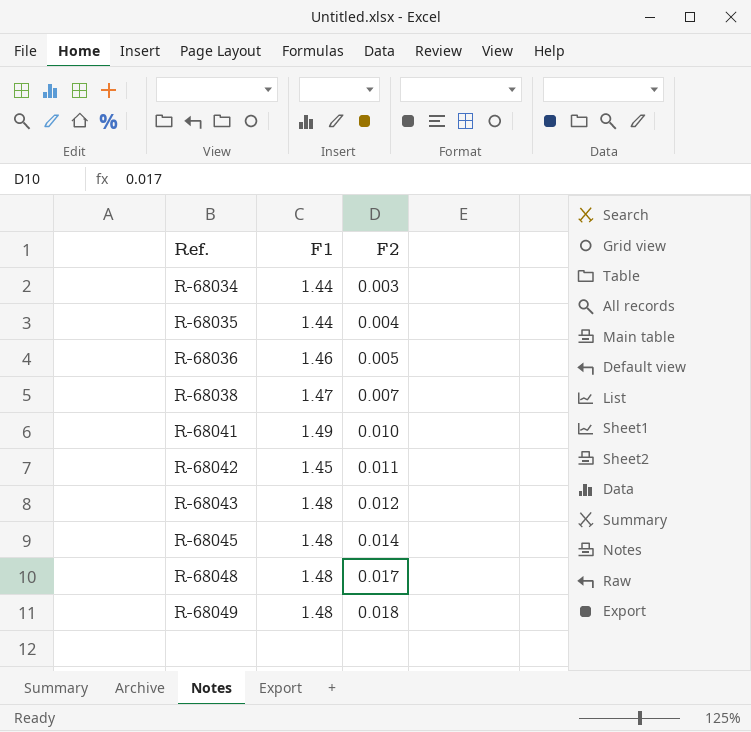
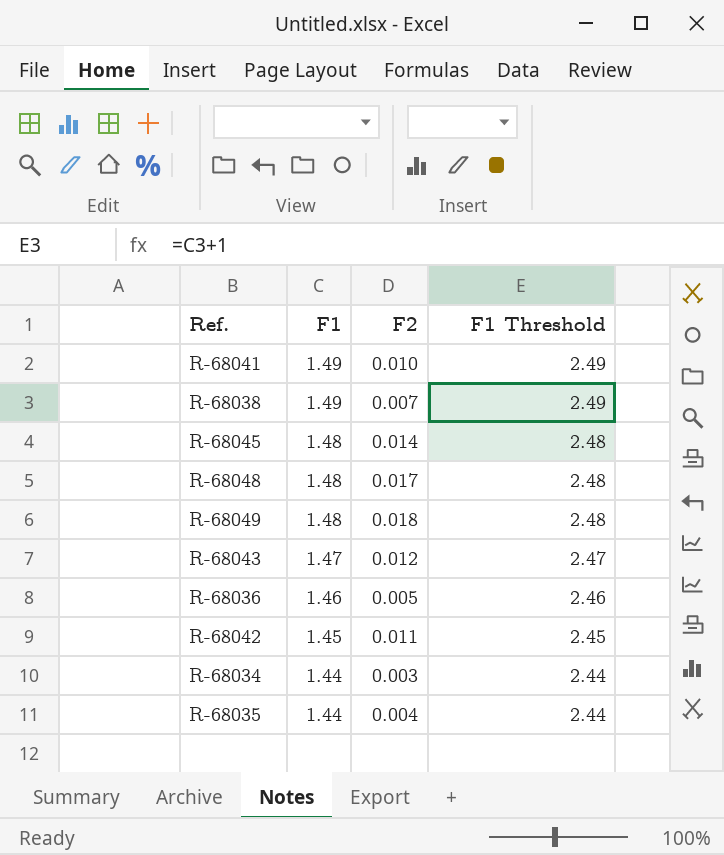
row order: Ref. ascending -> F1 descending
column F1 Threshold | formula: none -> [F1] + 1
R-68038 | F1: 1.47 -> 1.49
R-68043 | F1: 1.48 -> 1.47

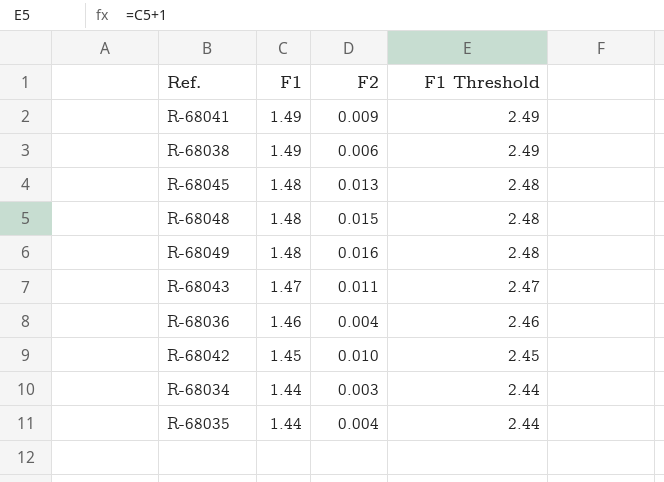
R-68041 | F2: 0.010 -> 0.009
R-68038 | F2: 0.007 -> 0.006
R-68045 | F2: 0.014 -> 0.013
R-68048 | F2: 0.017 -> 0.015
R-68049 | F2: 0.018 -> 0.016
R-68043 | F2: 0.012 -> 0.011
R-68036 | F2: 0.005 -> 0.004
R-68042 | F2: 0.011 -> 0.010

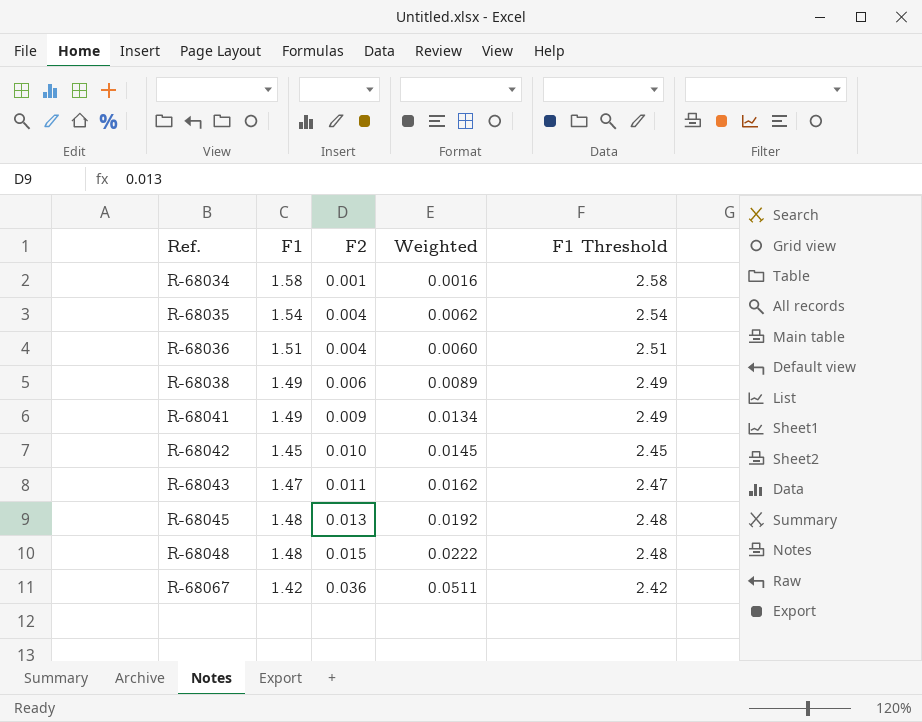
row order: F1 descending -> Ref. ascending
column Weighted | formula: none -> [F1] * [F2]
row R-68049: 1.48 | 0.016 | 2.48 -> none
R-68034 | F1: 1.44 -> 1.58
R-68034 | F2: 0.003 -> 0.001
R-68034 | F1 Threshold: 2.44 -> 2.58
R-68035 | F1: 1.44 -> 1.54
R-68035 | F1 Threshold: 2.44 -> 2.54
R-68036 | F1: 1.46 -> 1.51
R-68036 | F1 Threshold: 2.46 -> 2.51
row R-68067: none -> 1.42 | 0.036 | 0.0511 | 2.42

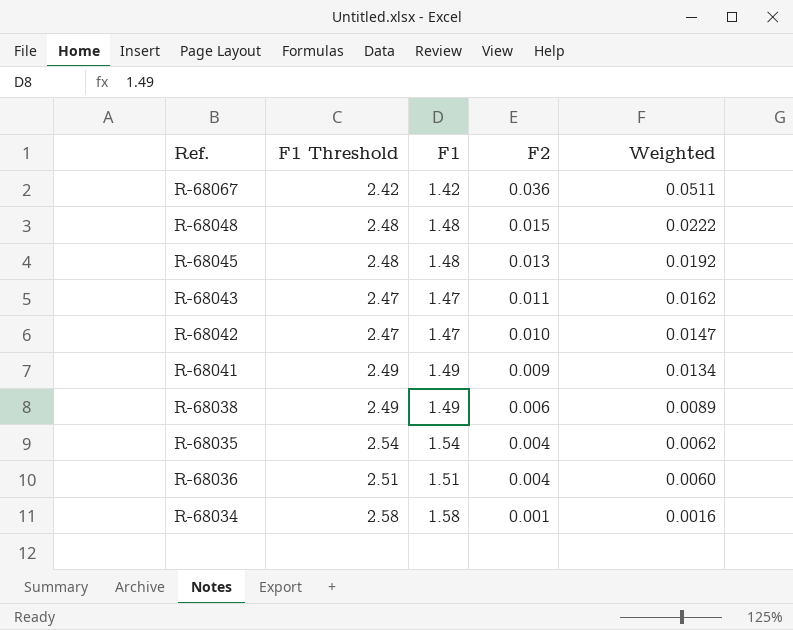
row order: Ref. ascending -> F2 descending
column F1 Threshold | position: 5 -> 2
R-68042 | F1 Threshold: 2.45 -> 2.47
R-68042 | F1: 1.45 -> 1.47
R-68042 | Weighted: 0.0145 -> 0.0147

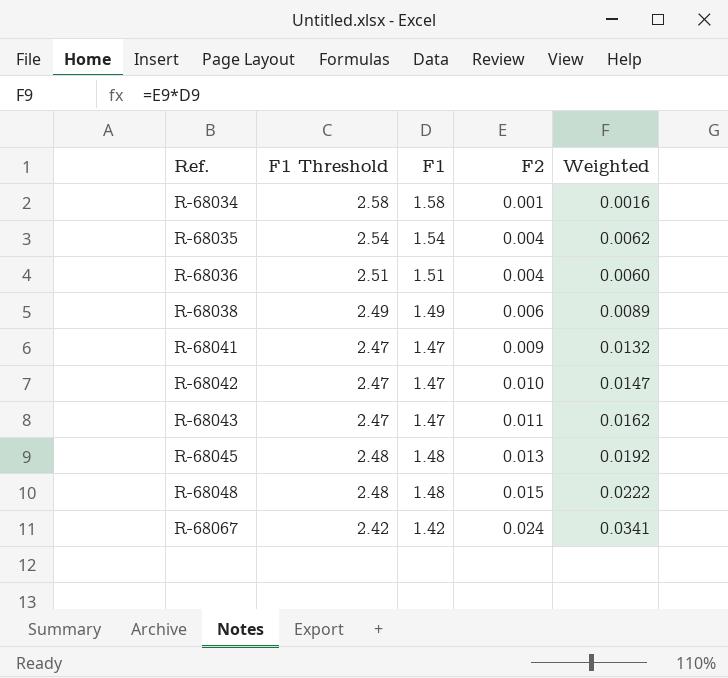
row order: F2 descending -> Ref. ascending
R-68041 | F1 Threshold: 2.49 -> 2.47
R-68041 | F1: 1.49 -> 1.47
R-68041 | Weighted: 0.0134 -> 0.0132
R-68067 | F2: 0.036 -> 0.024
R-68067 | Weighted: 0.0511 -> 0.0341

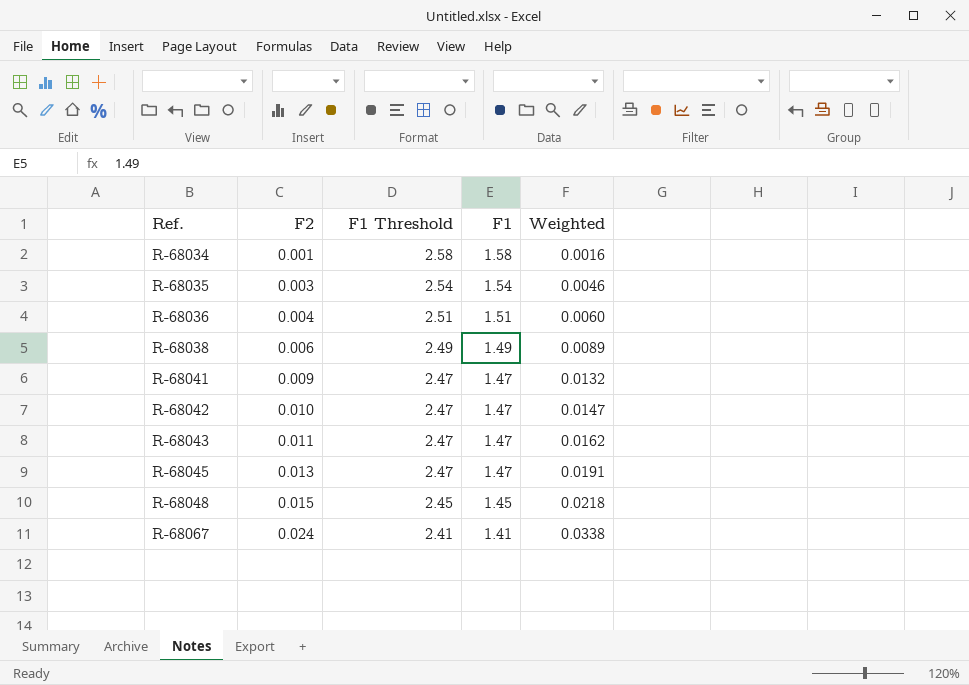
column F2 | position: 4 -> 2
R-68035 | F2: 0.004 -> 0.003
R-68035 | Weighted: 0.0062 -> 0.0046
R-68045 | F1 Threshold: 2.48 -> 2.47
R-68045 | F1: 1.48 -> 1.47
R-68045 | Weighted: 0.0192 -> 0.0191
R-68048 | F1 Threshold: 2.48 -> 2.45
R-68048 | F1: 1.48 -> 1.45
R-68048 | Weighted: 0.0222 -> 0.0218
R-68067 | F1 Threshold: 2.42 -> 2.41
R-68067 | F1: 1.42 -> 1.41
R-68067 | Weighted: 0.0341 -> 0.0338

